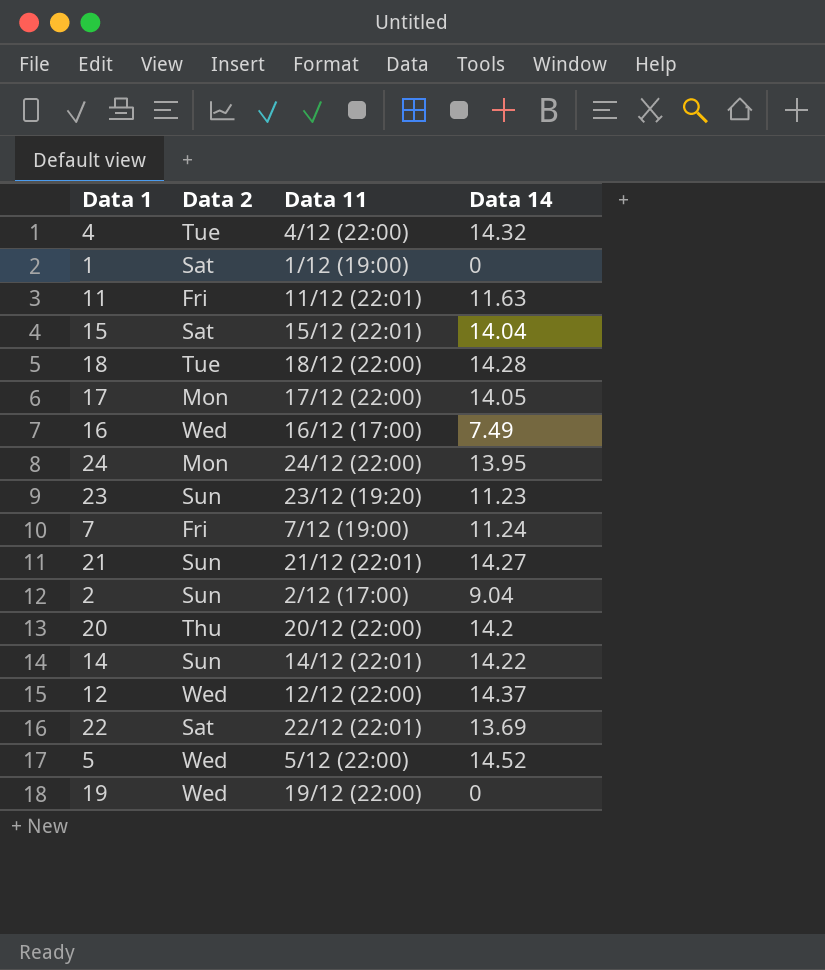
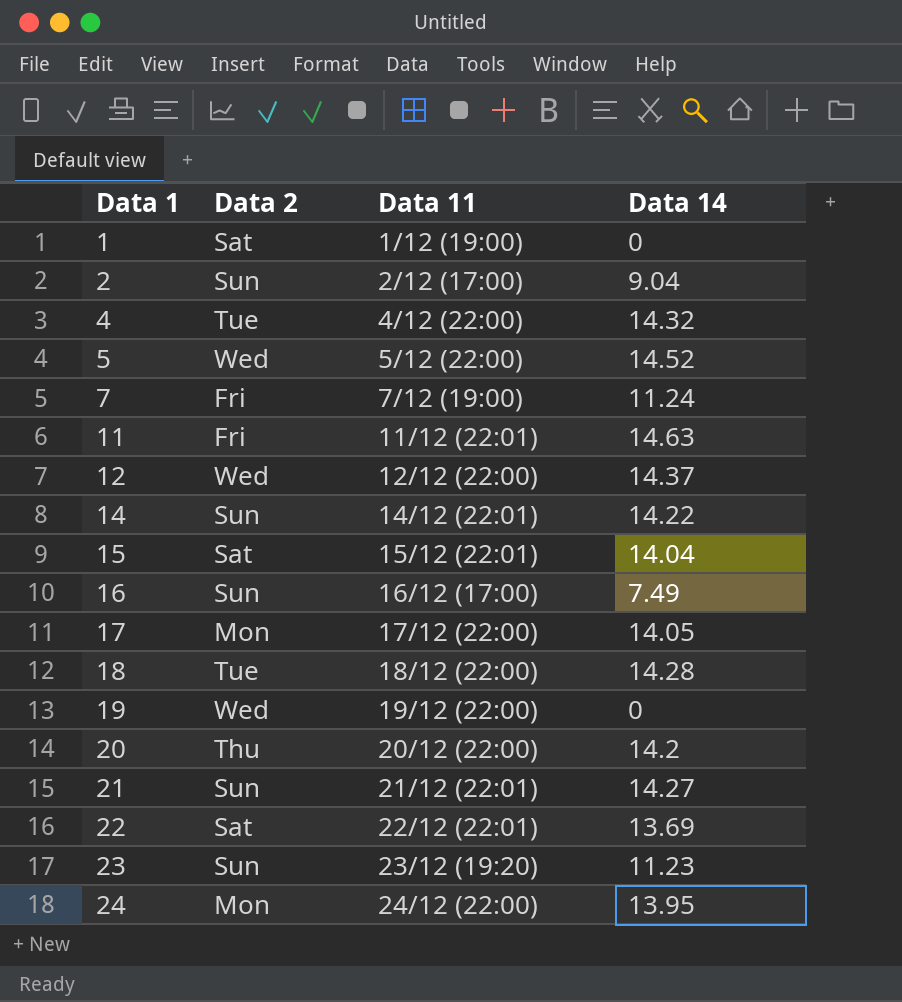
row order: none -> Data 1 ascending
11 | Data 14: 11.63 -> 14.63
16 | Data 2: Wed -> Sun

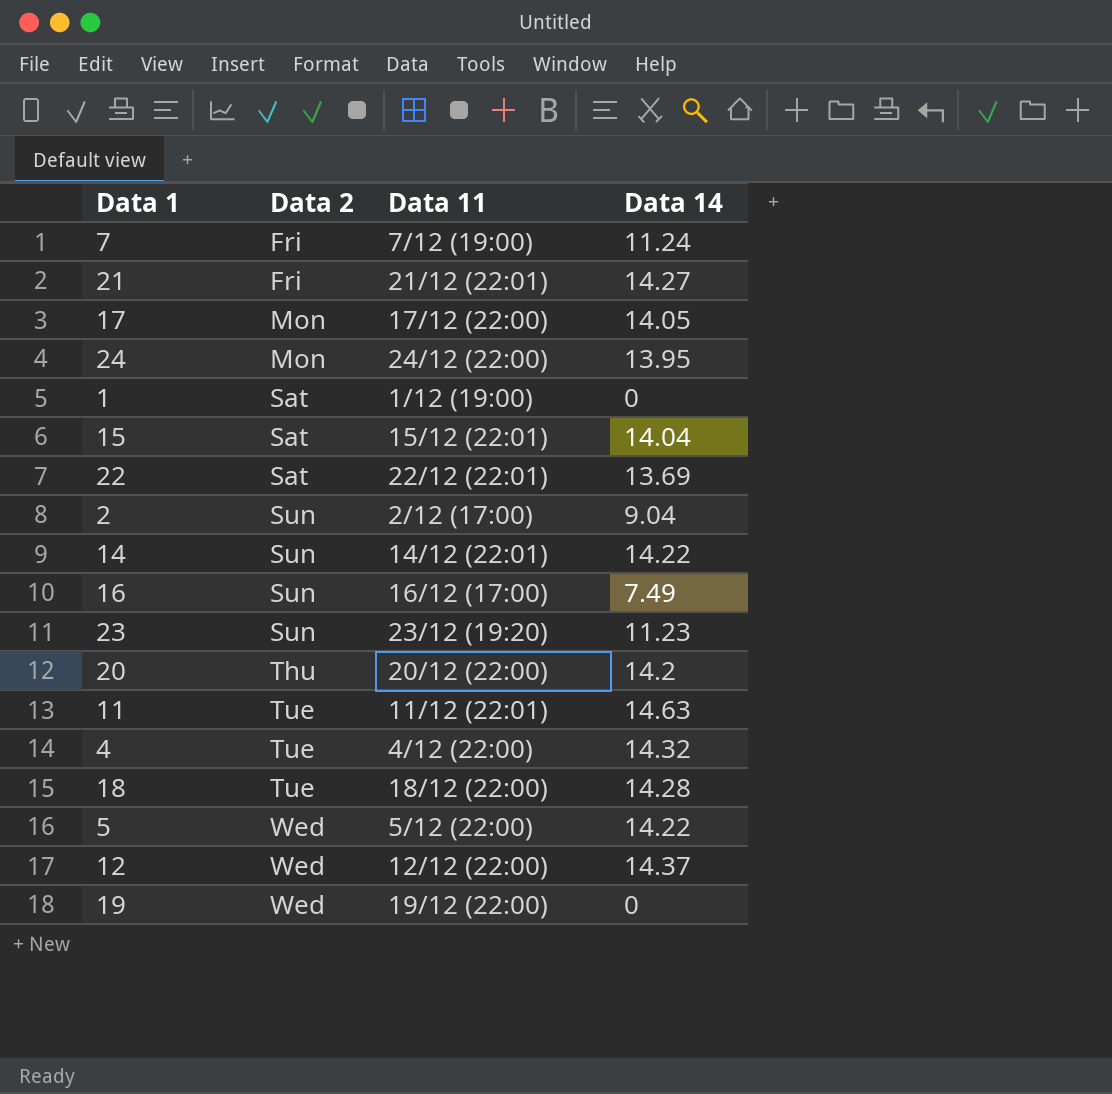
row order: Data 1 ascending -> Data 2 ascending
21 | Data 2: Sun -> Fri
11 | Data 2: Fri -> Tue
5 | Data 14: 14.52 -> 14.22

